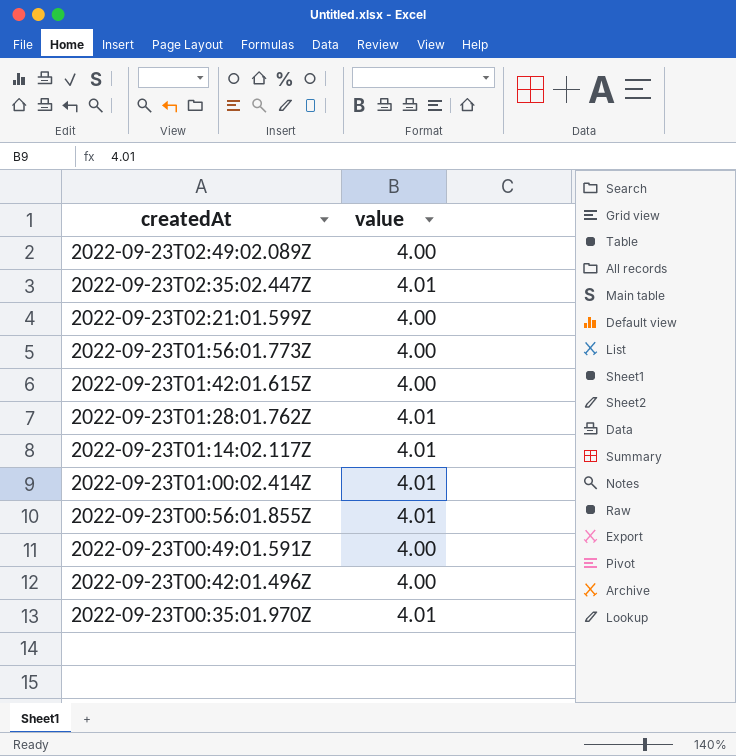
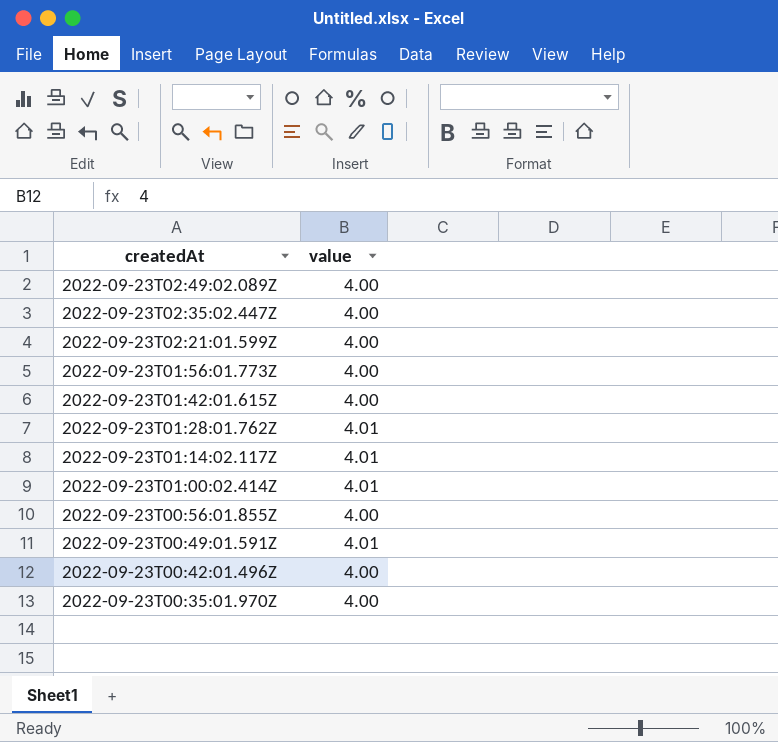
2022-09-23T02:35:02.447Z | value: 4.01 -> 4.00
2022-09-23T00:56:01.855Z | value: 4.01 -> 4.00
2022-09-23T00:49:01.591Z | value: 4.00 -> 4.01
2022-09-23T00:35:01.970Z | value: 4.01 -> 4.00

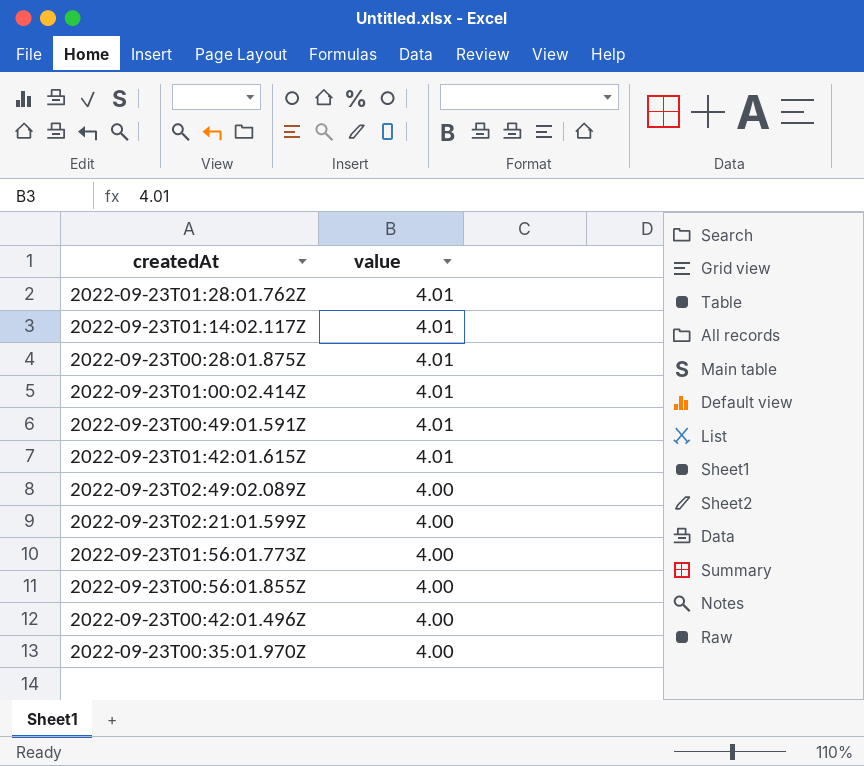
row order: createdAt descending -> value descending
row 2022-09-23T02:35:02.447Z: 4.00 -> none
row 2022-09-23T00:28:01.875Z: none -> 4.01
2022-09-23T01:42:01.615Z | value: 4.00 -> 4.01

